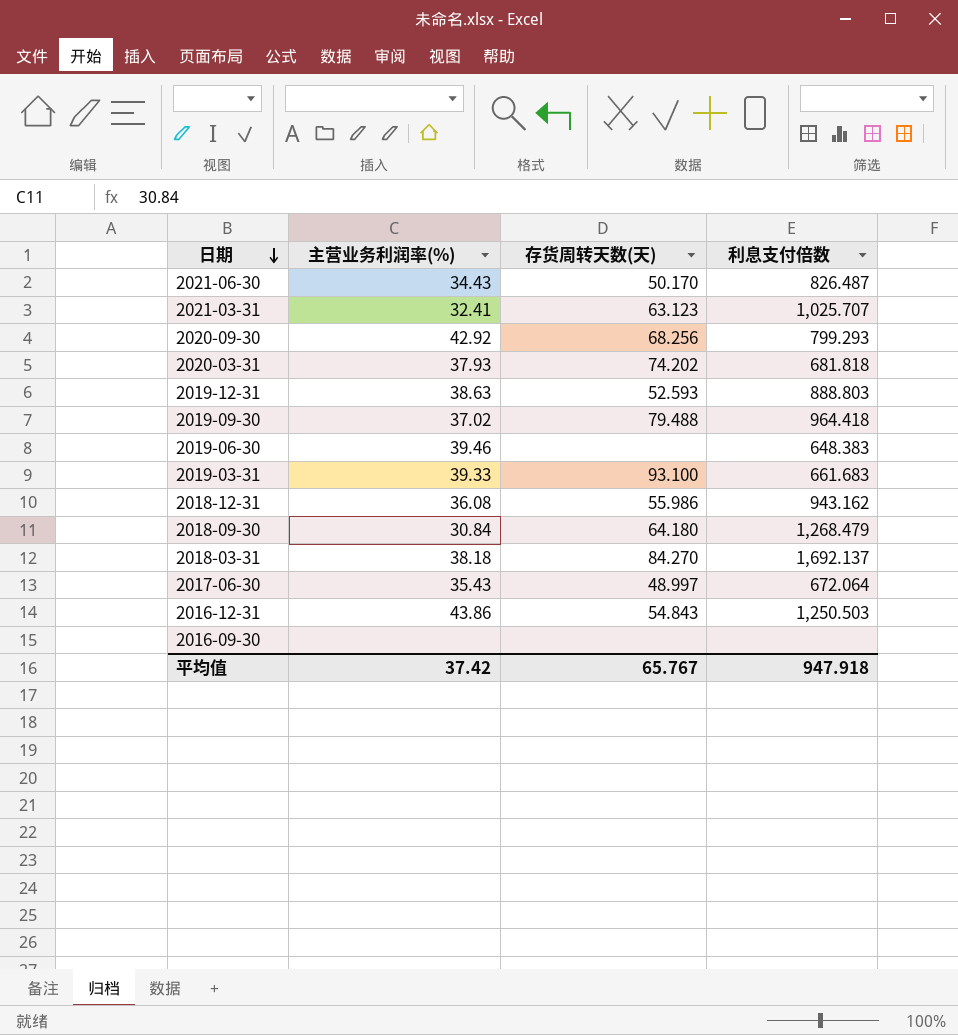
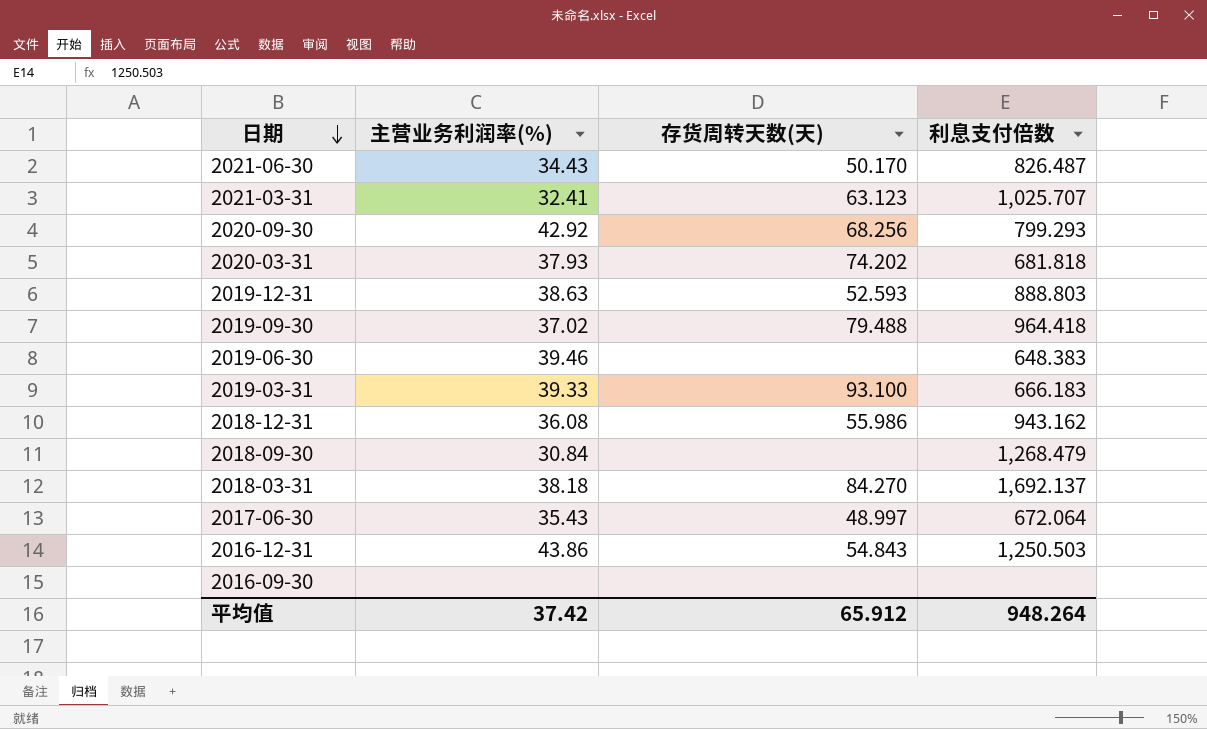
2019-03-31 | 利息支付倍数: 661.683 -> 666.183
2018-09-30 | 存货周转天数(天): 64.180 -> none
平均值 | 存货周转天数(天): 65.767 -> 65.912
平均值 | 利息支付倍数: 947.918 -> 948.264

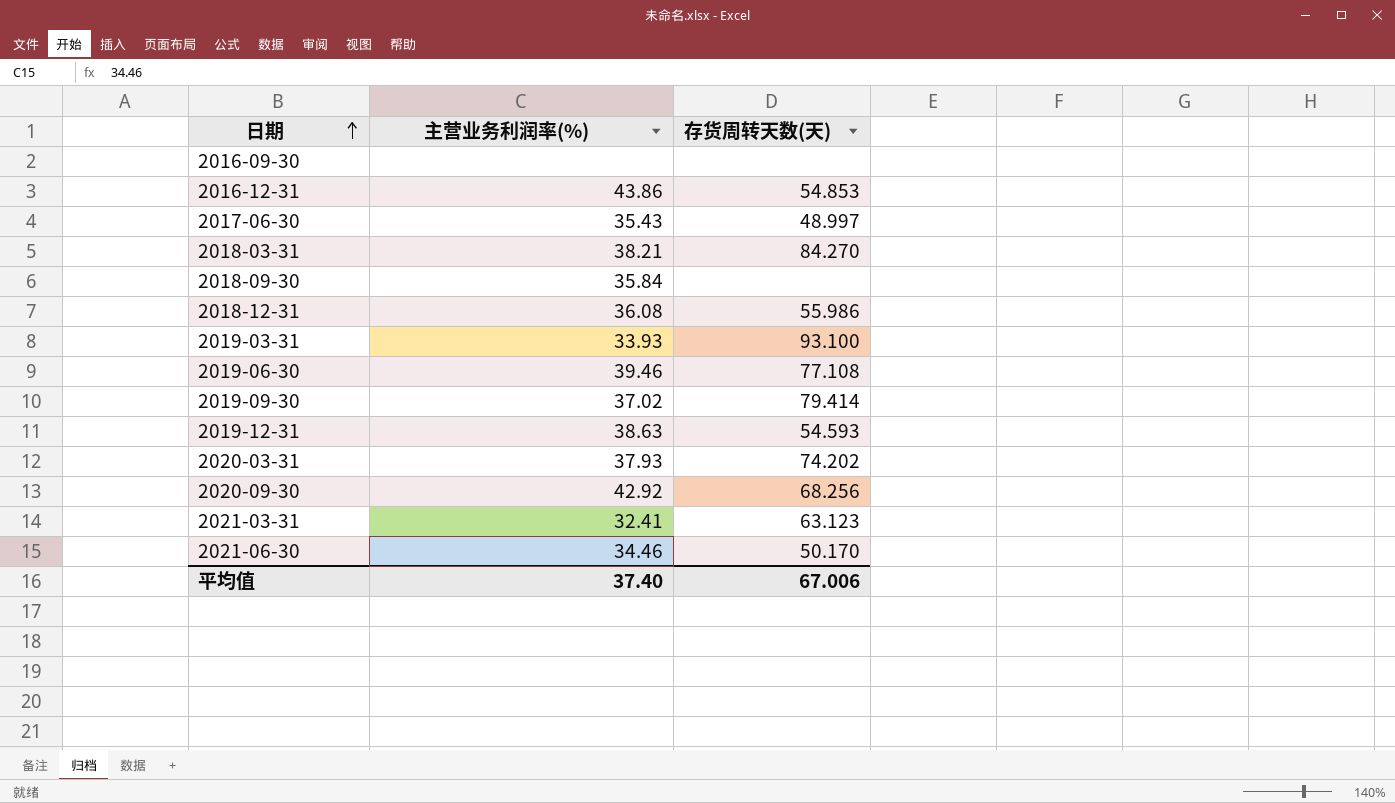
row order: 日期 descending -> 日期 ascending
column 利息支付倍数 | position: 4 -> none
2016-12-31 | 存货周转天数(天): 54.843 -> 54.853
2018-03-31 | 主营业务利润率(%): 38.18 -> 38.21
2018-09-30 | 主营业务利润率(%): 30.84 -> 35.84
2019-03-31 | 主营业务利润率(%): 39.33 -> 33.93
2019-06-30 | 存货周转天数(天): none -> 77.108
2019-09-30 | 存货周转天数(天): 79.488 -> 79.414
2019-12-31 | 存货周转天数(天): 52.593 -> 54.593
2021-06-30 | 主营业务利润率(%): 34.43 -> 34.46
平均值 | 主营业务利润率(%): 37.42 -> 37.40
平均值 | 存货周转天数(天): 65.912 -> 67.006

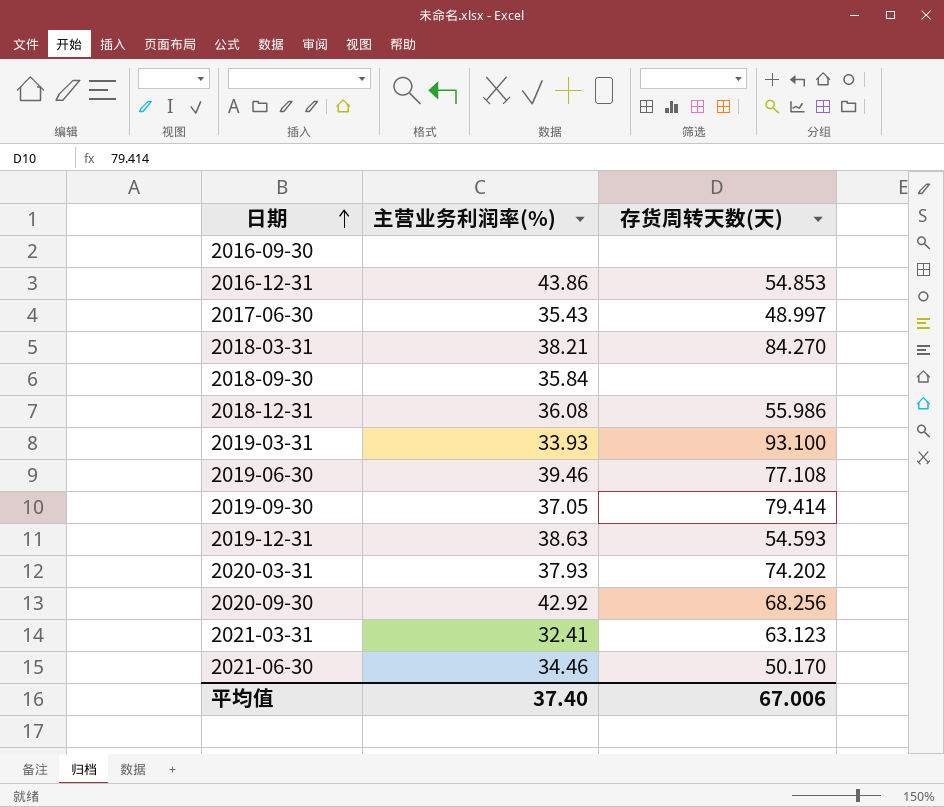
2019-09-30 | 主营业务利润率(%): 37.02 -> 37.05

